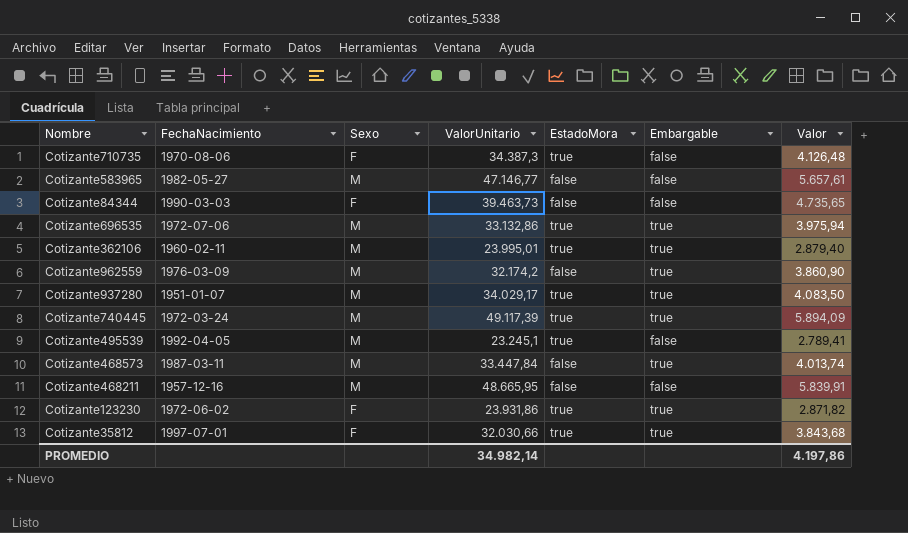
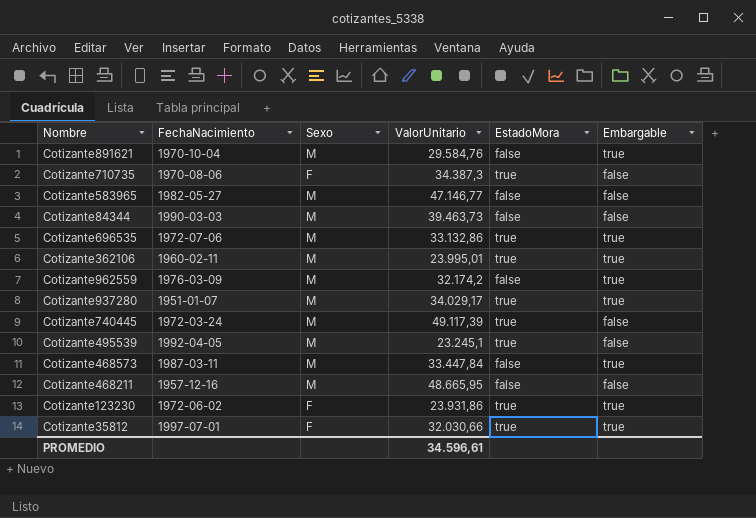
column Valor | formula: [ValorUnitario] * 0,12 -> none
row Cotizante891621: none -> 1970-10-04 | M | 29.584,76 | false | true
Cotizante84344 | Sexo: F -> M
Cotizante740445 | Embargable: true -> false
PROMEDIO | ValorUnitario: 34.982,14 -> 34.596,61

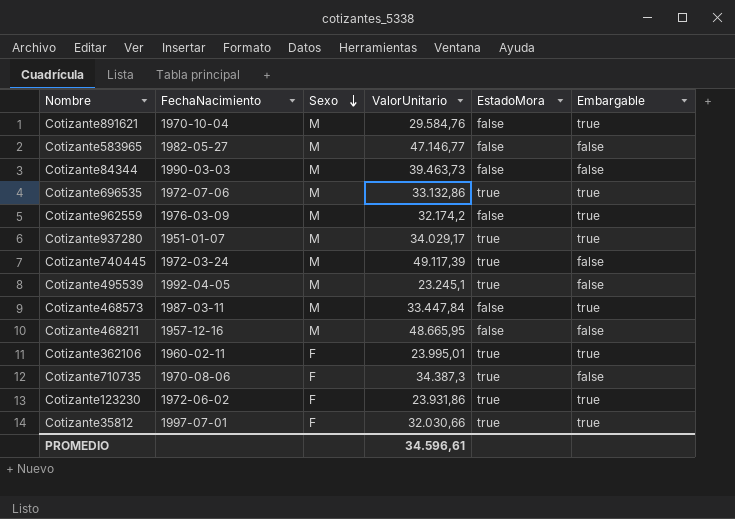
row order: none -> Sexo descending
Cotizante362106 | Sexo: M -> F

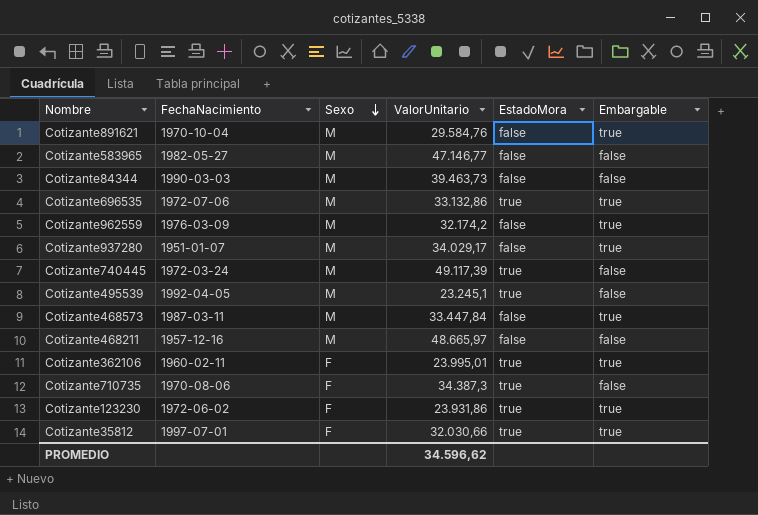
Cotizante937280 | EstadoMora: true -> false
Cotizante468211 | ValorUnitario: 48.665,95 -> 48.665,97
PROMEDIO | ValorUnitario: 34.596,61 -> 34.596,62

